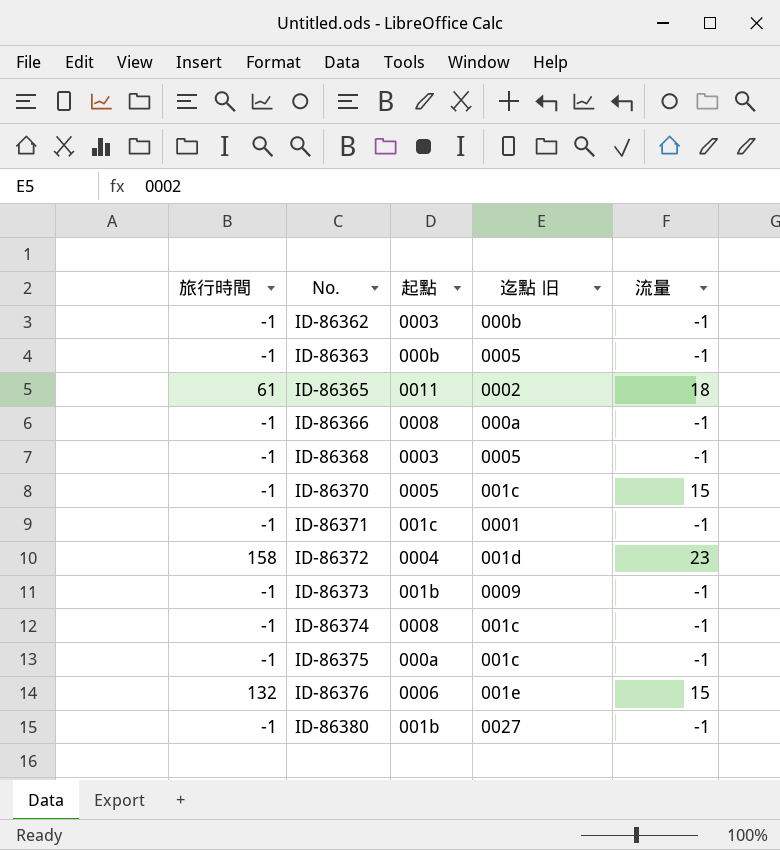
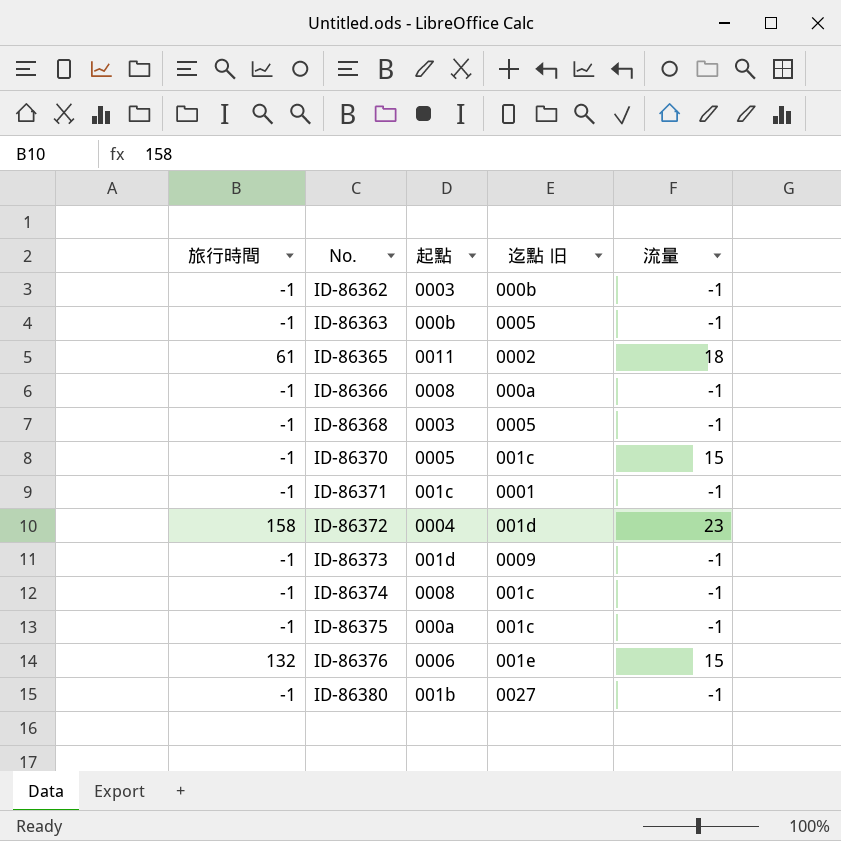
ID-86373 | 起點: 001b -> 001d

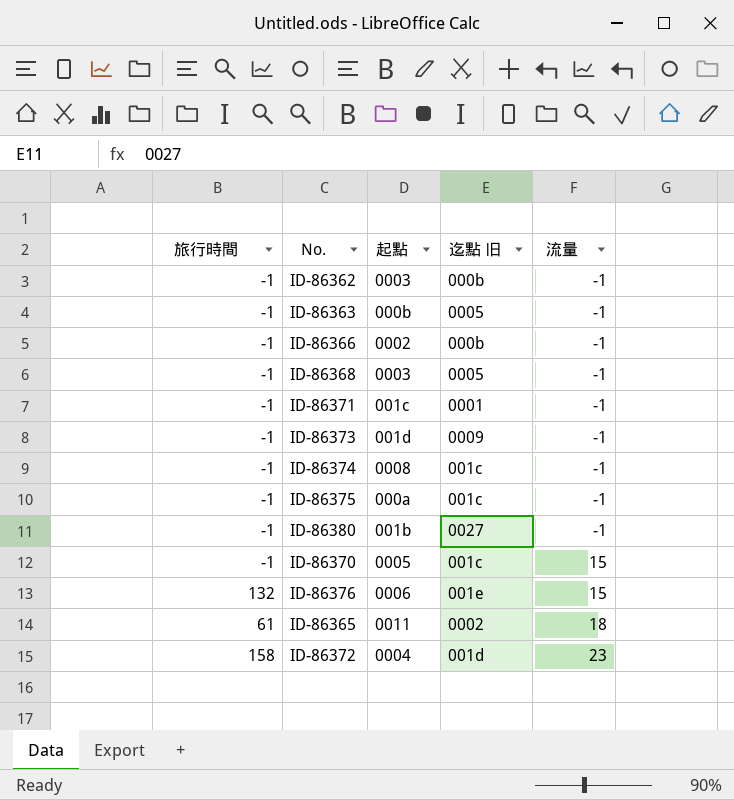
row order: No. ascending -> 流量 ascending
ID-86366 | 起點: 0008 -> 0002
ID-86366 | 迄點 旧: 000a -> 000b

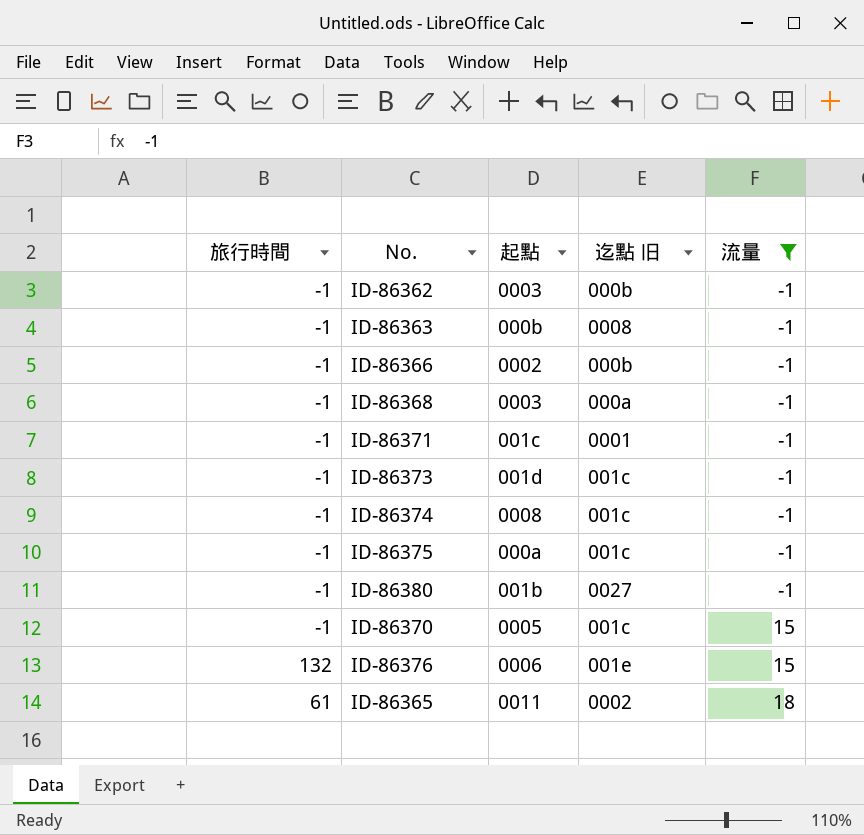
filter: none -> 流量 != 23
ID-86363 | 迄點 旧: 0005 -> 0008
ID-86368 | 迄點 旧: 0005 -> 000a
ID-86373 | 迄點 旧: 0009 -> 001c

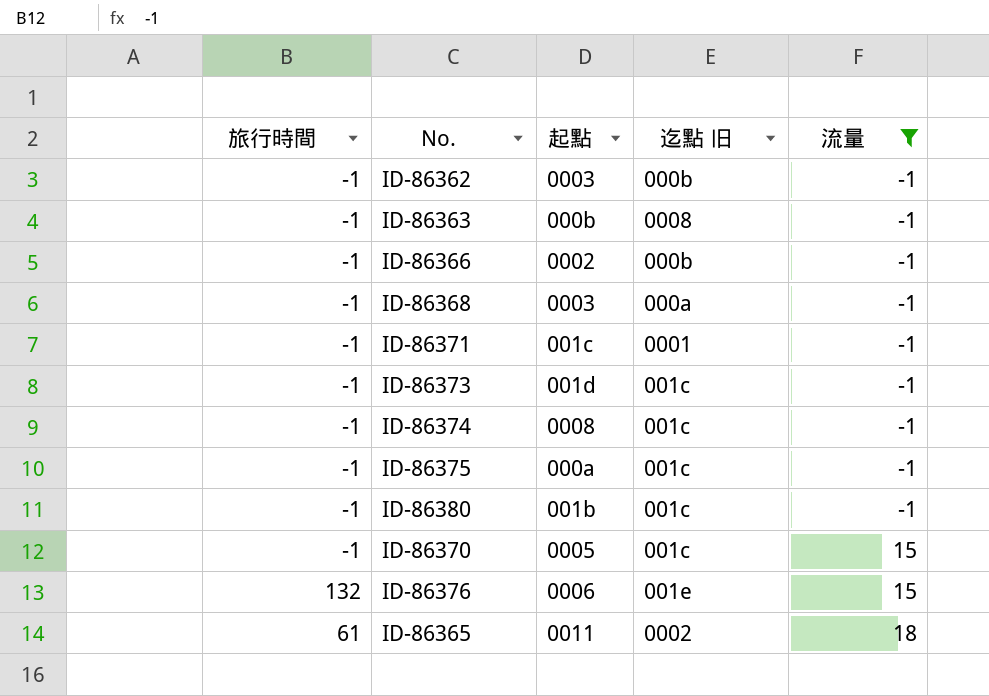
ID-86380 | 迄點 旧: 0027 -> 001c

